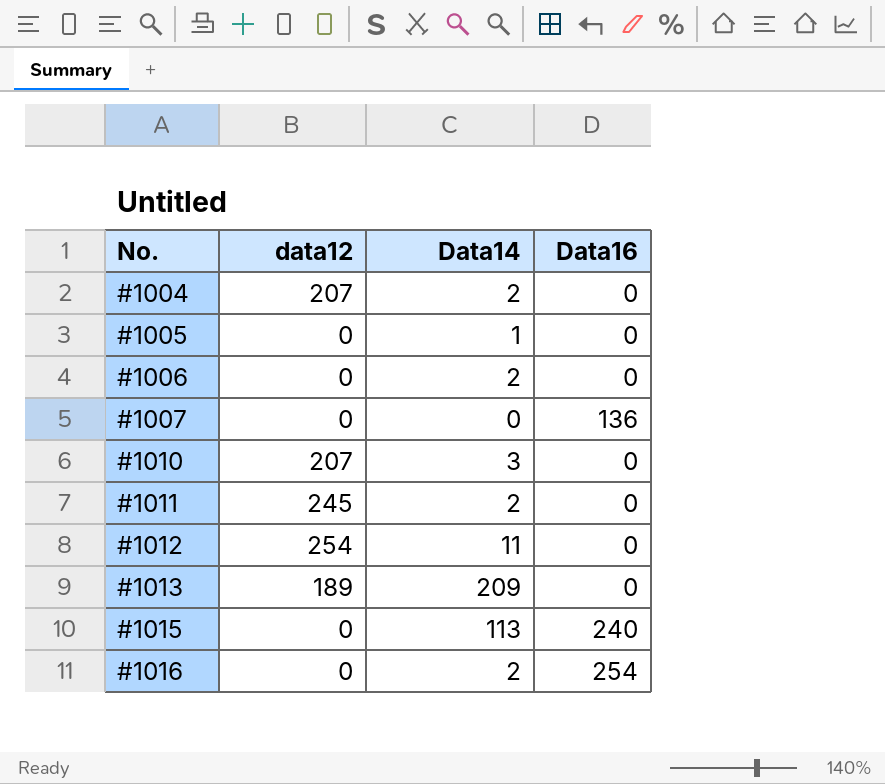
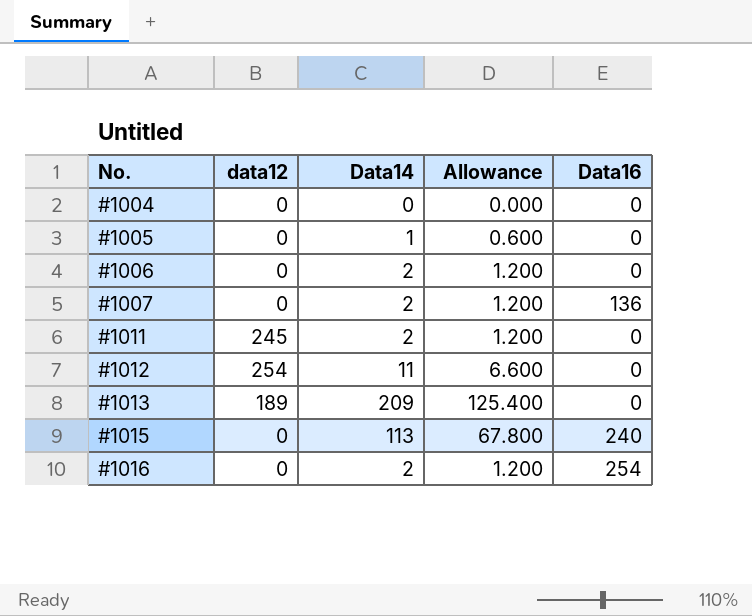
column Allowance | formula: none -> [Data14] * 0.6
row #1010: 207 | 3 | 0 -> none
#1004 | data12: 207 -> 0
#1004 | Data14: 2 -> 0
#1007 | Data14: 0 -> 2

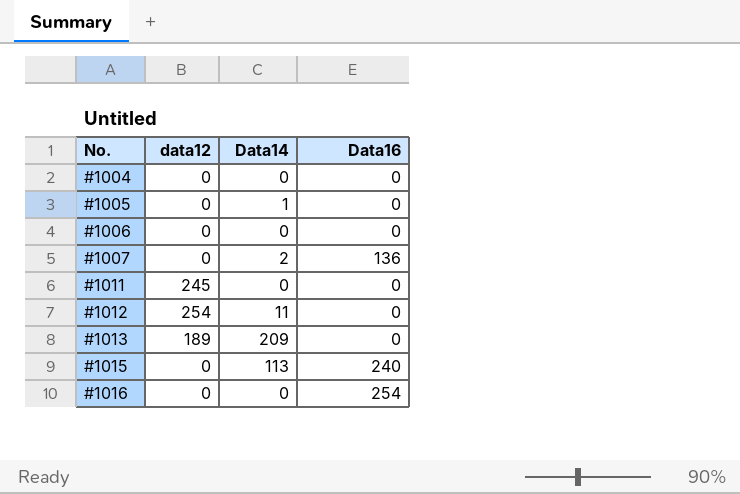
column Allowance | formula: [Data14] * 0.6 -> none
#1006 | Data14: 2 -> 0
#1011 | Data14: 2 -> 0
#1016 | Data14: 2 -> 0

